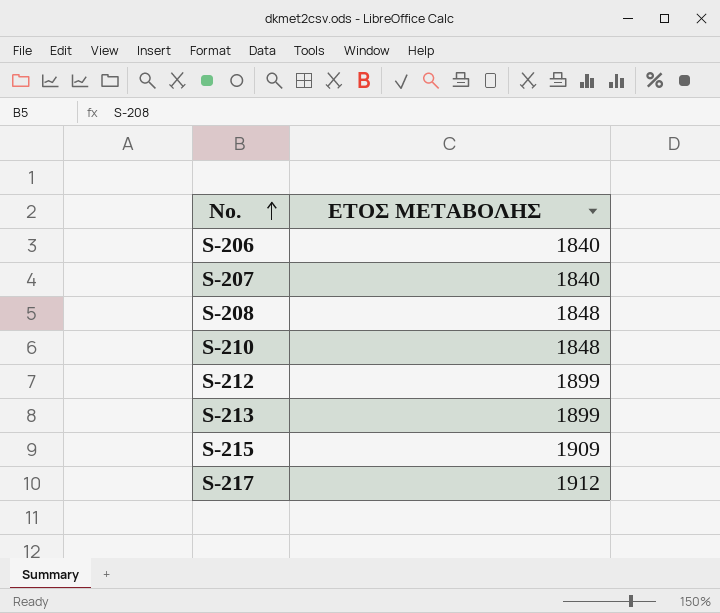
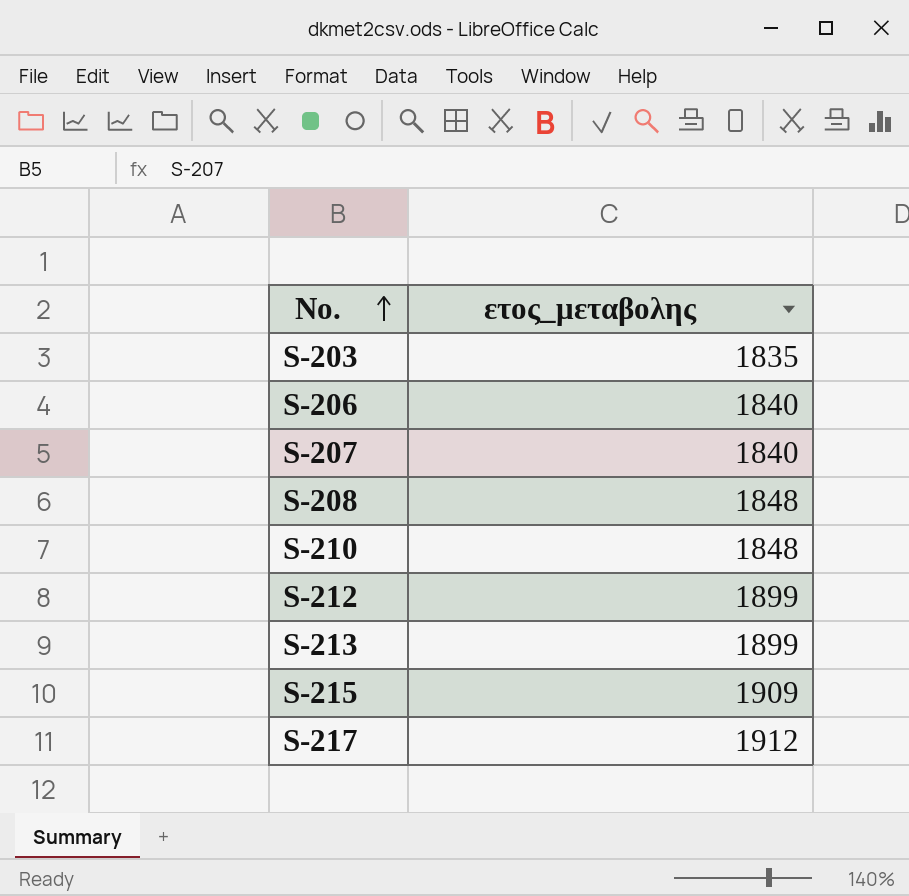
column name: ΕΤΟΣ ΜΕΤΑΒΟΛΗΣ -> ετος_μεταβολης
row S-203: none -> 1835

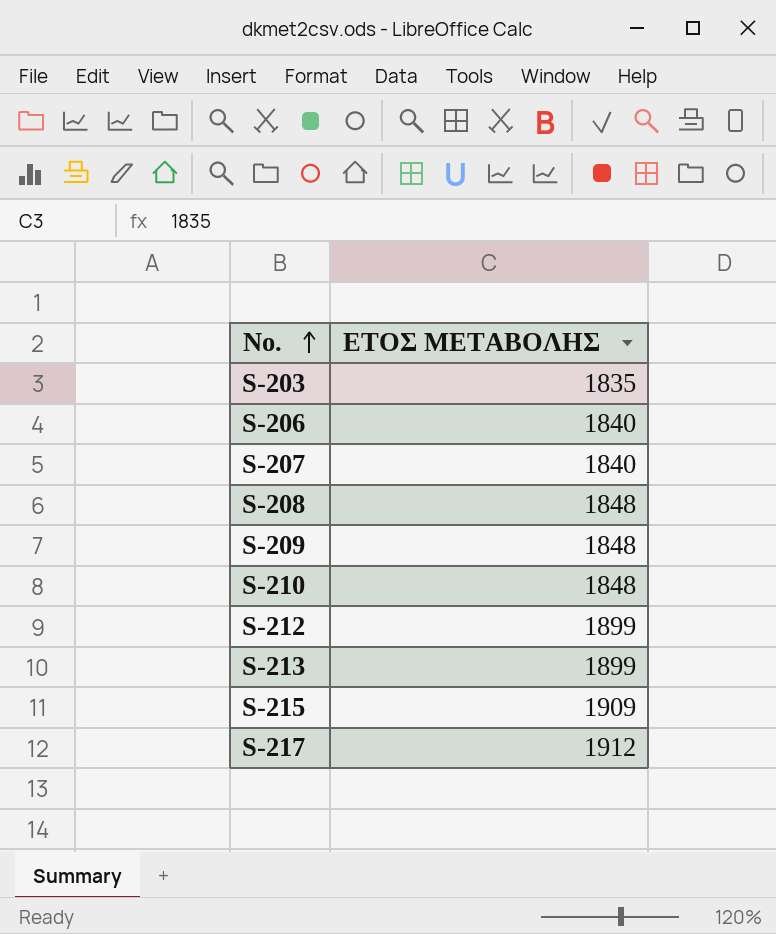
column name: ετος_μεταβολης -> ΕΤΟΣ ΜΕΤΑΒΟΛΗΣ
row S-209: none -> 1848

